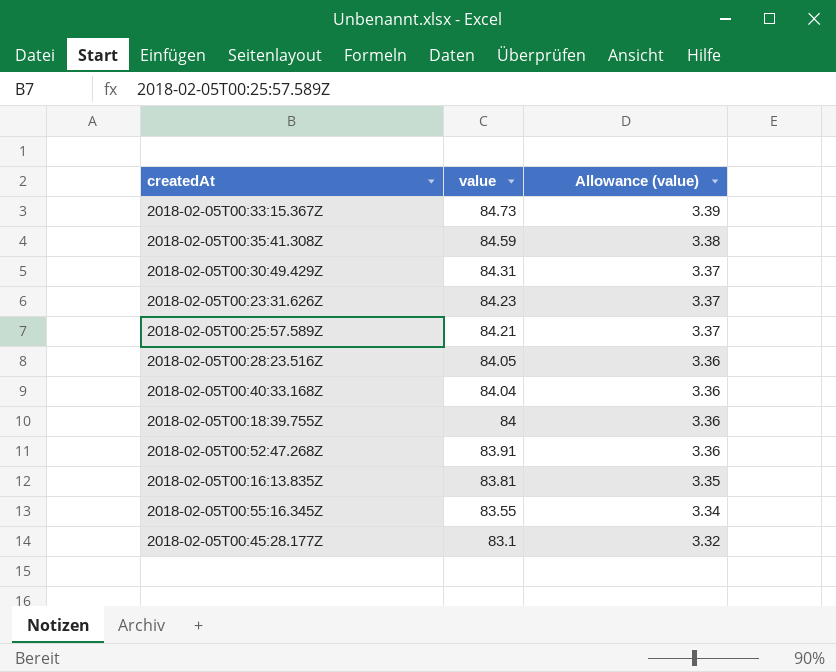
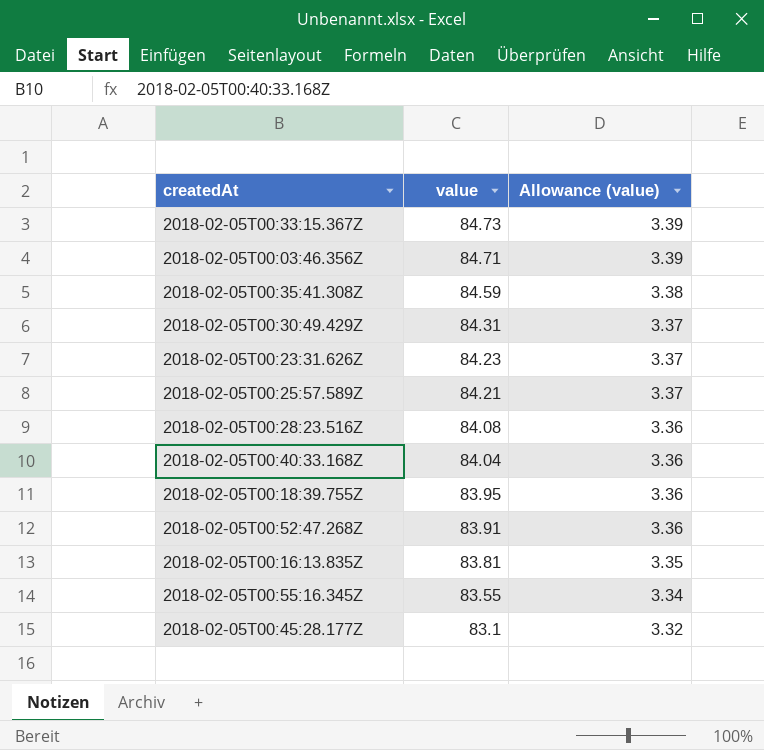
row 2018-02-05T00:03:46.356Z: none -> 84.71 | 3.39
2018-02-05T00:28:23.516Z | value: 84.05 -> 84.08
2018-02-05T00:18:39.755Z | value: 84 -> 83.95

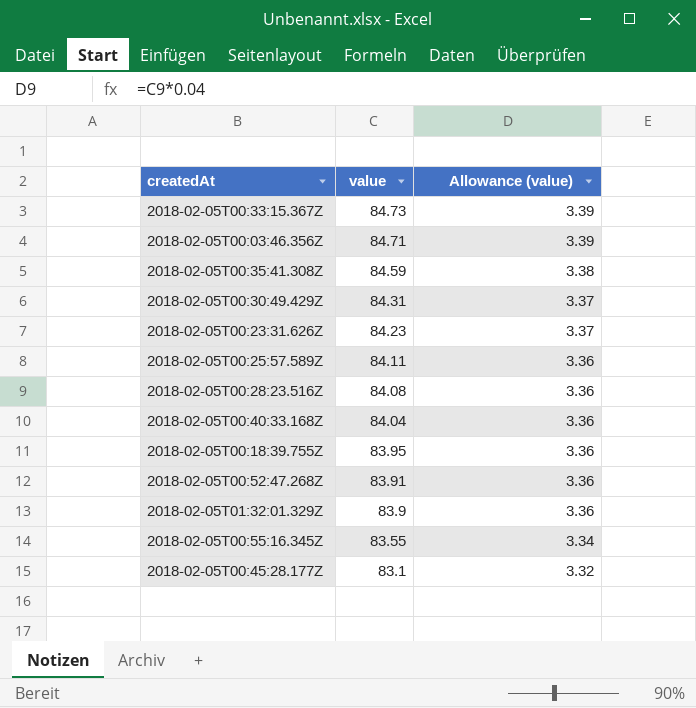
row 2018-02-05T00:16:13.835Z: 83.81 | 3.35 -> none
2018-02-05T00:25:57.589Z | value: 84.21 -> 84.11
2018-02-05T00:25:57.589Z | Allowance (value): 3.37 -> 3.36
row 2018-02-05T01:32:01.329Z: none -> 83.9 | 3.36

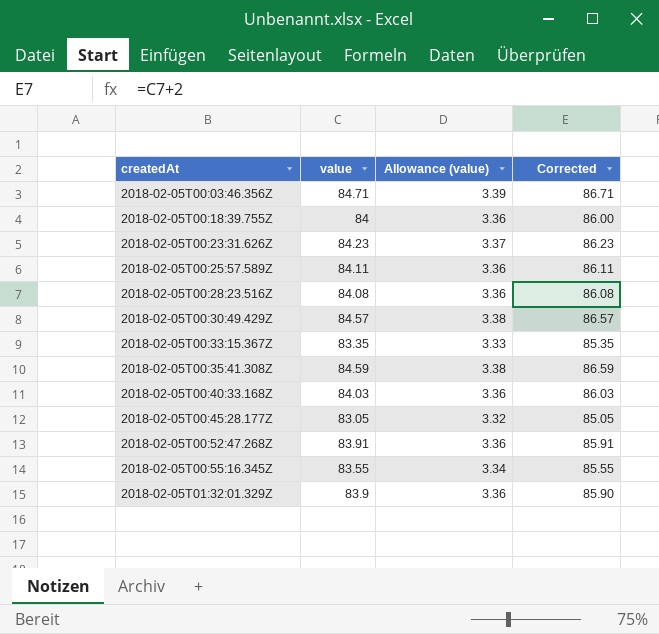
row order: value descending -> createdAt ascending
column Corrected | formula: none -> [value] + 2
2018-02-05T00:18:39.755Z | value: 83.95 -> 84
2018-02-05T00:30:49.429Z | value: 84.31 -> 84.57
2018-02-05T00:30:49.429Z | Allowance (value): 3.37 -> 3.38
2018-02-05T00:33:15.367Z | value: 84.73 -> 83.35
2018-02-05T00:33:15.367Z | Allowance (value): 3.39 -> 3.33
2018-02-05T00:40:33.168Z | value: 84.04 -> 84.03
2018-02-05T00:45:28.177Z | value: 83.1 -> 83.05

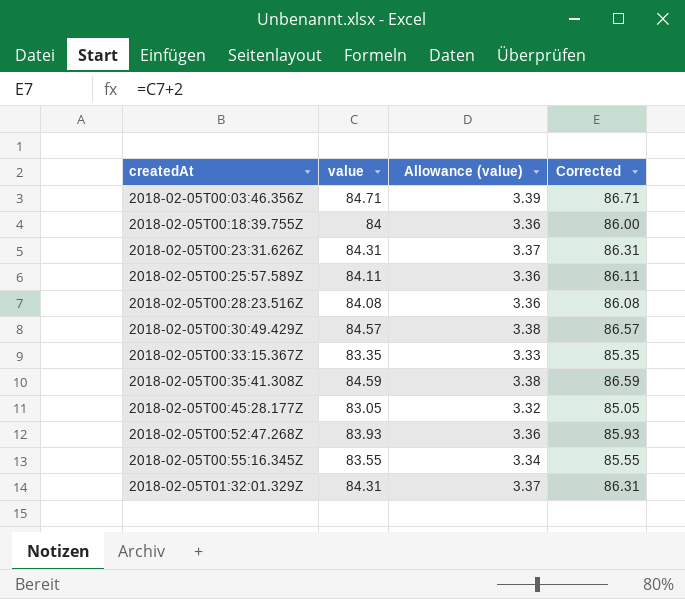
row 2018-02-05T00:40:33.168Z: 84.03 | 3.36 | 86.03 -> none
2018-02-05T00:23:31.626Z | value: 84.23 -> 84.31
2018-02-05T00:23:31.626Z | Corrected: 86.23 -> 86.31
2018-02-05T00:52:47.268Z | value: 83.91 -> 83.93
2018-02-05T00:52:47.268Z | Corrected: 85.91 -> 85.93
2018-02-05T01:32:01.329Z | value: 83.9 -> 84.31
2018-02-05T01:32:01.329Z | Allowance (value): 3.36 -> 3.37
2018-02-05T01:32:01.329Z | Corrected: 85.90 -> 86.31

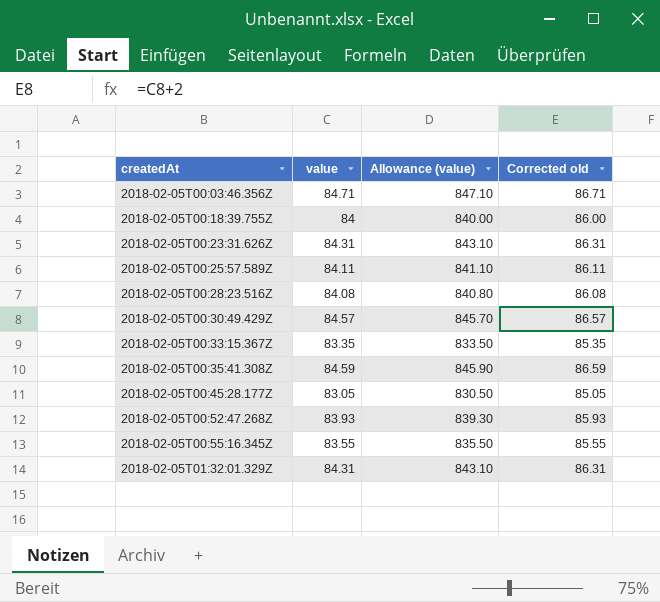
column Allowance (value) | formula: [value] * 0.04 -> [value] * 10
column name: Corrected -> Corrected old

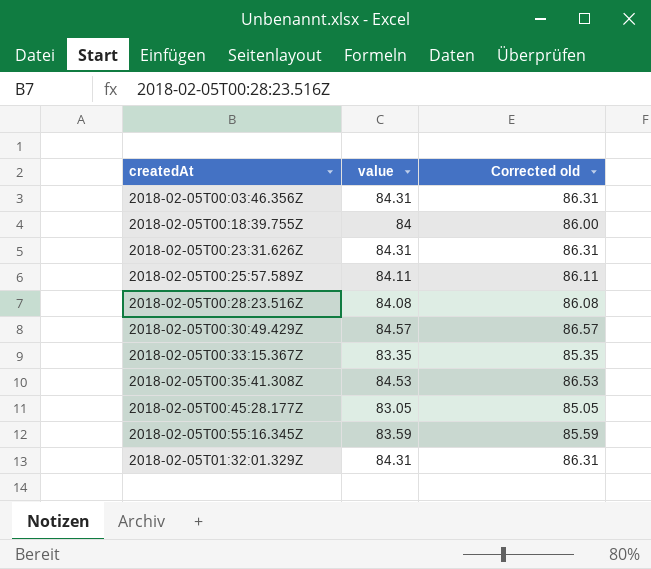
column Allowance (value) | formula: [value] * 10 -> none
row 2018-02-05T00:52:47.268Z: 83.93 | 839.30 | 85.93 -> none
2018-02-05T00:03:46.356Z | value: 84.71 -> 84.31
2018-02-05T00:03:46.356Z | Corrected old: 86.71 -> 86.31
2018-02-05T00:35:41.308Z | value: 84.59 -> 84.53
2018-02-05T00:35:41.308Z | Corrected old: 86.59 -> 86.53
2018-02-05T00:55:16.345Z | value: 83.55 -> 83.59
2018-02-05T00:55:16.345Z | Corrected old: 85.55 -> 85.59

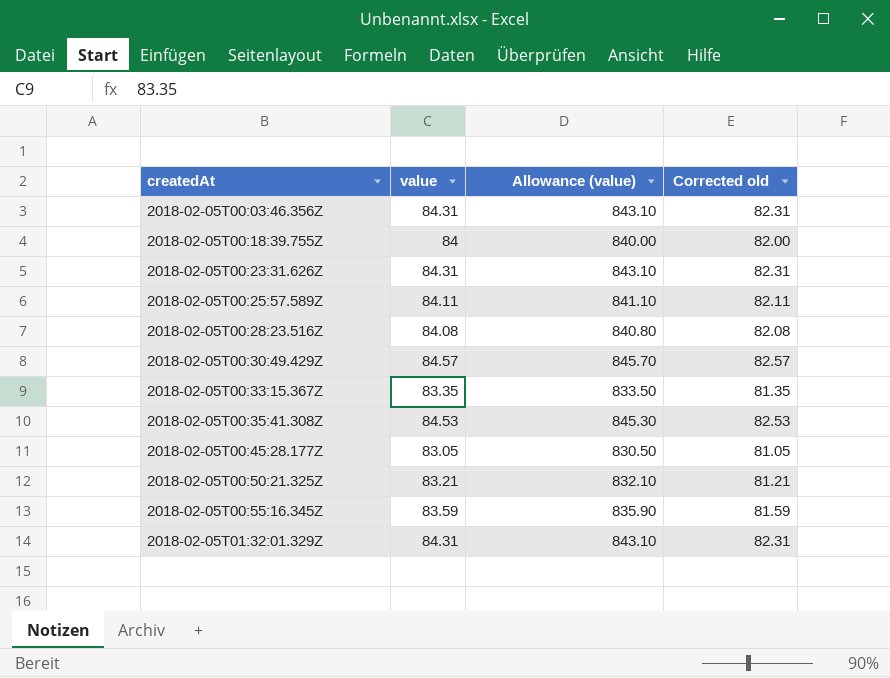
column Allowance (value) | formula: none -> [value] * 10
column Corrected old | formula: [value] + 2 -> [value] - 2
row 2018-02-05T00:50:21.325Z: none -> 83.21 | 832.10 | 81.21

